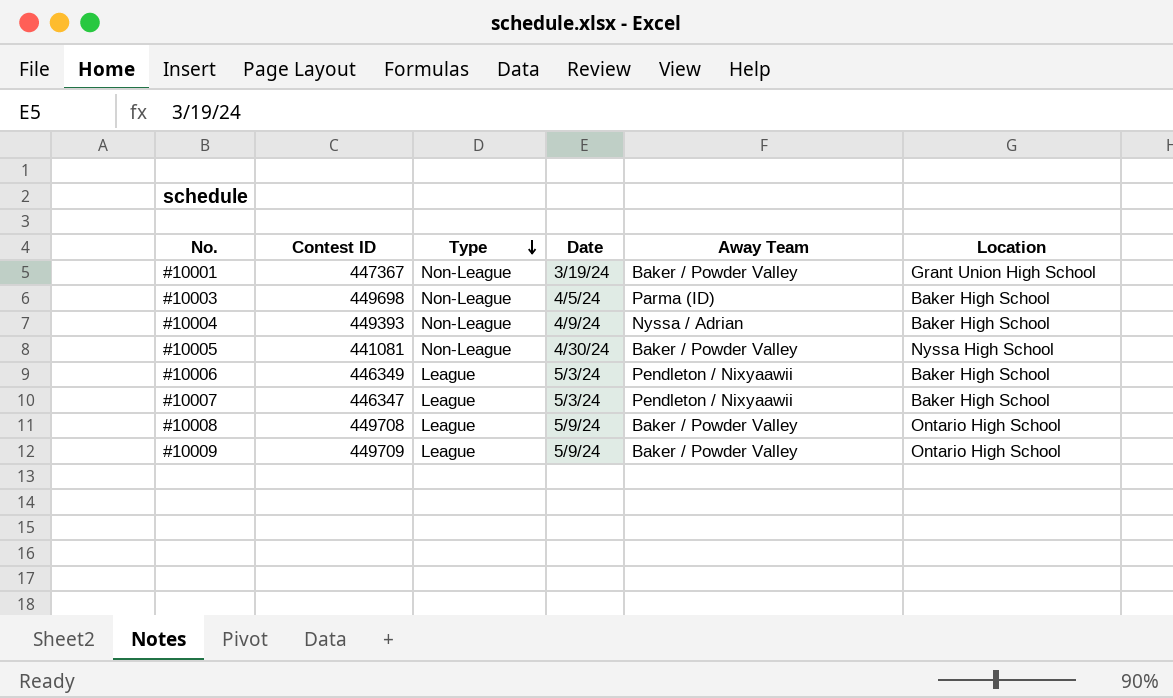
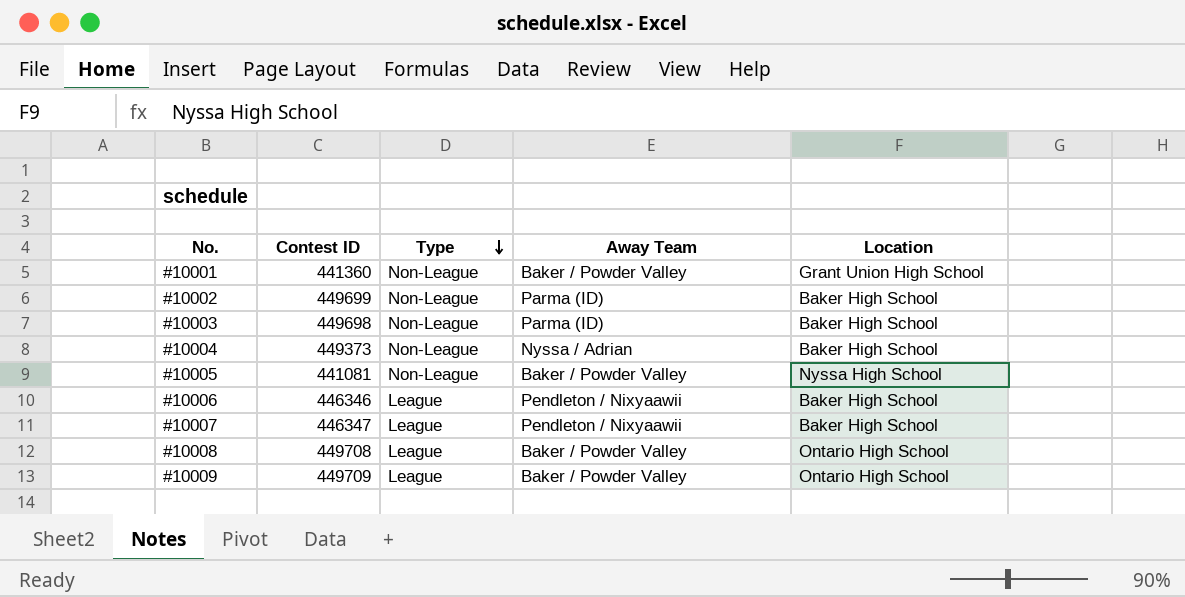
column Date | position: 4 -> none
#10001 | Contest ID: 447367 -> 441360
row #10002: none -> 449699 | Non-League | Parma (ID) | Baker High School
#10004 | Contest ID: 449393 -> 449373
#10006 | Contest ID: 446349 -> 446346

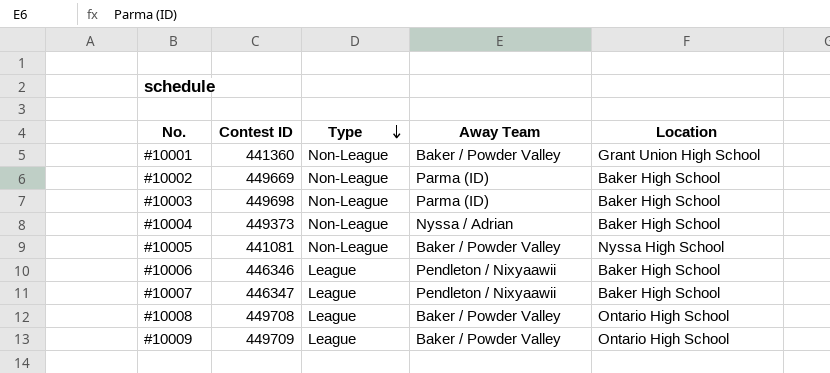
#10002 | Contest ID: 449699 -> 449669

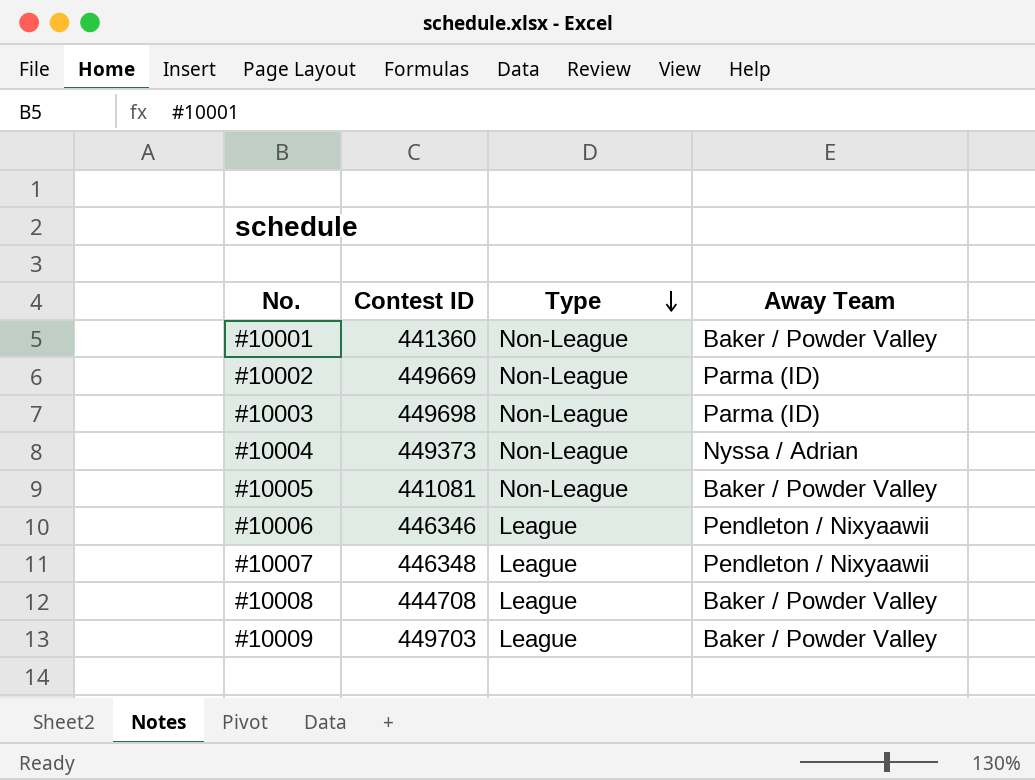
column Location | position: 5 -> none
#10007 | Contest ID: 446347 -> 446348
#10008 | Contest ID: 449708 -> 444708
#10009 | Contest ID: 449709 -> 449703

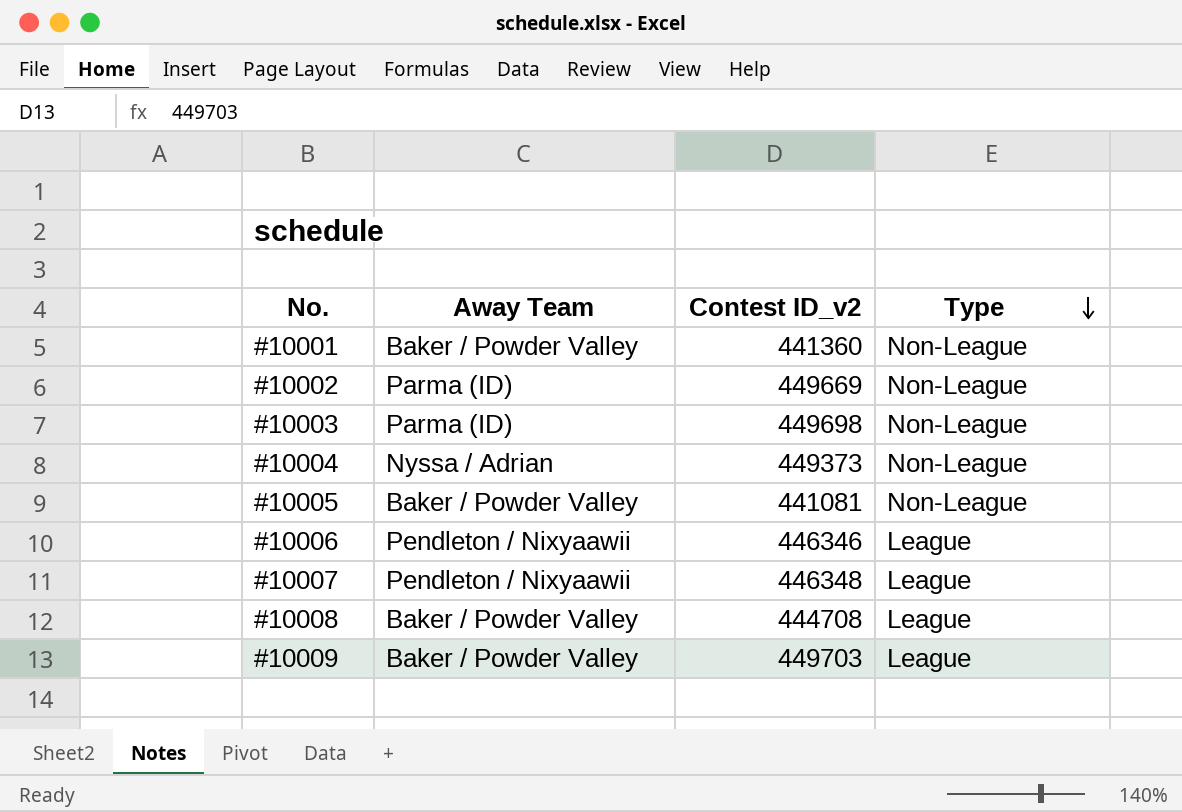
column Away Team | position: 4 -> 2
column name: Contest ID -> Contest ID_v2

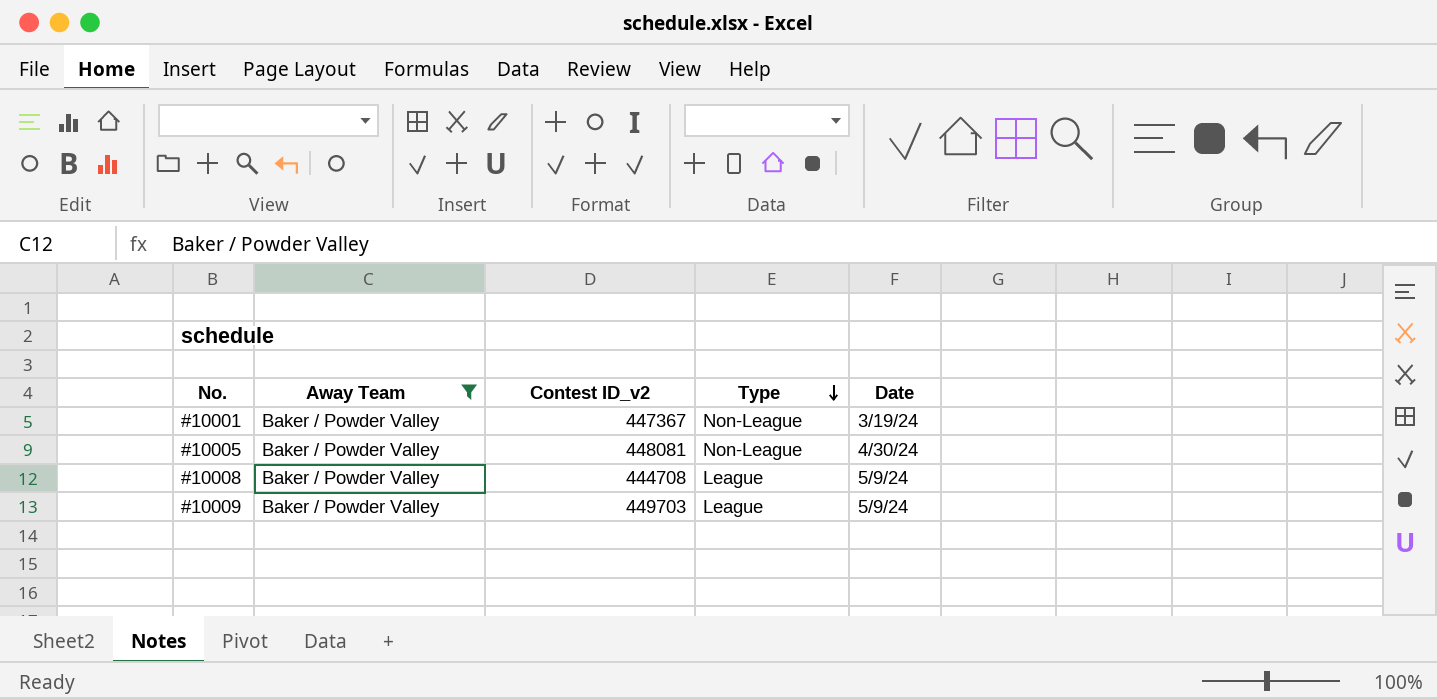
filter: none -> Away Team = Baker / Powder Valley
column Date | position: none -> 5
#10001 | Contest ID_v2: 441360 -> 447367
#10005 | Contest ID_v2: 441081 -> 448081

